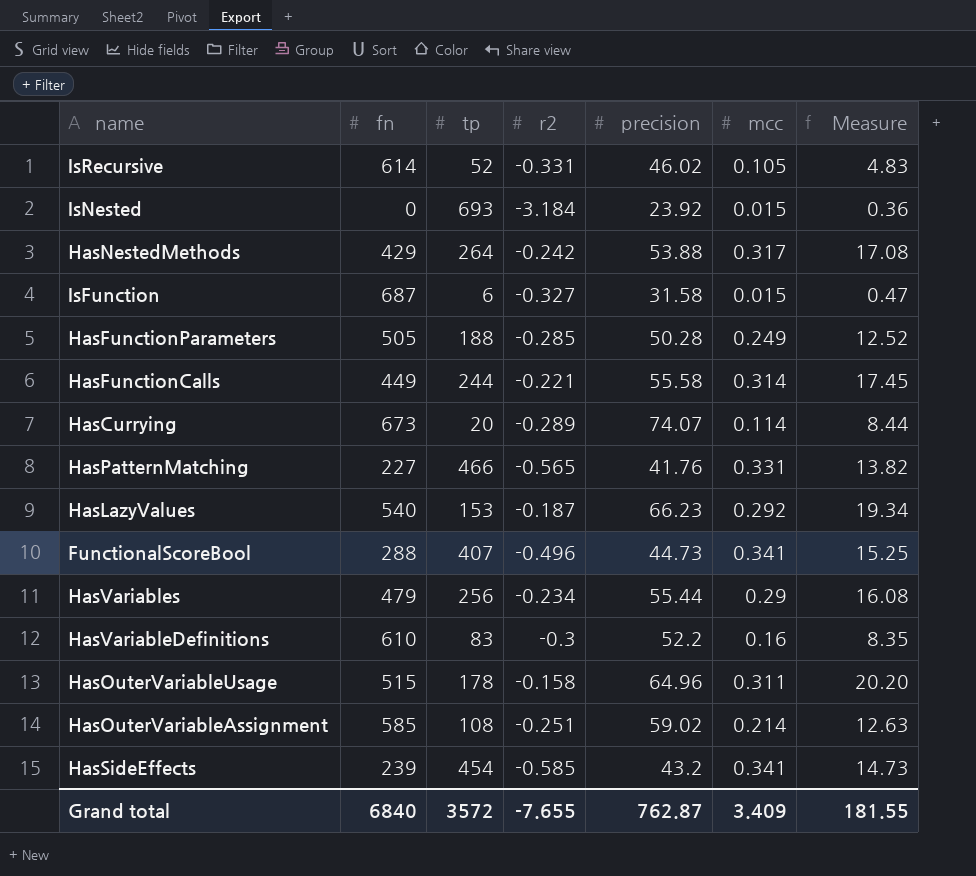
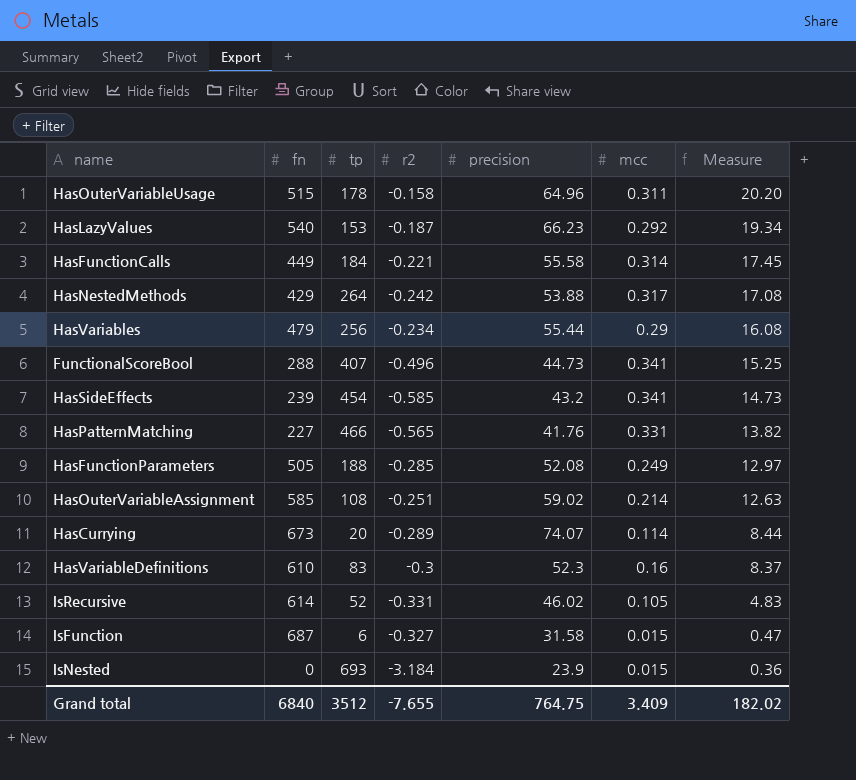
row order: none -> Measure descending
HasFunctionCalls | tp: 244 -> 184
HasFunctionParameters | precision: 50.28 -> 52.08
HasFunctionParameters | Measure: 12.52 -> 12.97
HasVariableDefinitions | precision: 52.2 -> 52.3
HasVariableDefinitions | Measure: 8.35 -> 8.37
IsNested | precision: 23.92 -> 23.9
Grand total | tp: 3572 -> 3512
Grand total | precision: 762.87 -> 764.75
Grand total | Measure: 181.55 -> 182.02

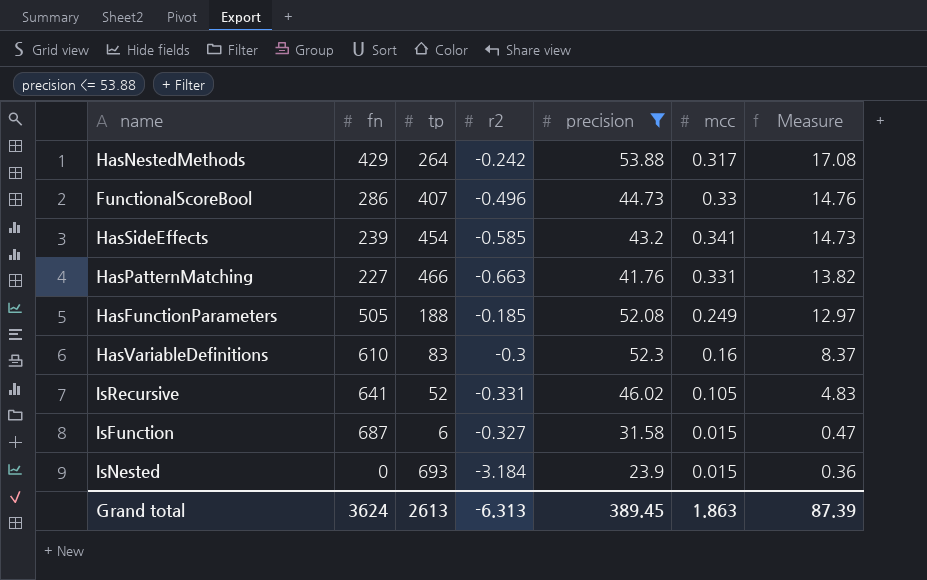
filter: none -> precision <= 53.88
FunctionalScoreBool | fn: 288 -> 286
FunctionalScoreBool | mcc: 0.341 -> 0.33
FunctionalScoreBool | Measure: 15.25 -> 14.76
HasPatternMatching | r2: -0.565 -> -0.663
HasFunctionParameters | r2: -0.285 -> -0.185
IsRecursive | fn: 614 -> 641
Grand total | fn: 6840 -> 3624
Grand total | tp: 3512 -> 2613
Grand total | r2: -7.655 -> -6.313
Grand total | precision: 764.75 -> 389.45
Grand total | mcc: 3.409 -> 1.863
Grand total | Measure: 182.02 -> 87.39

